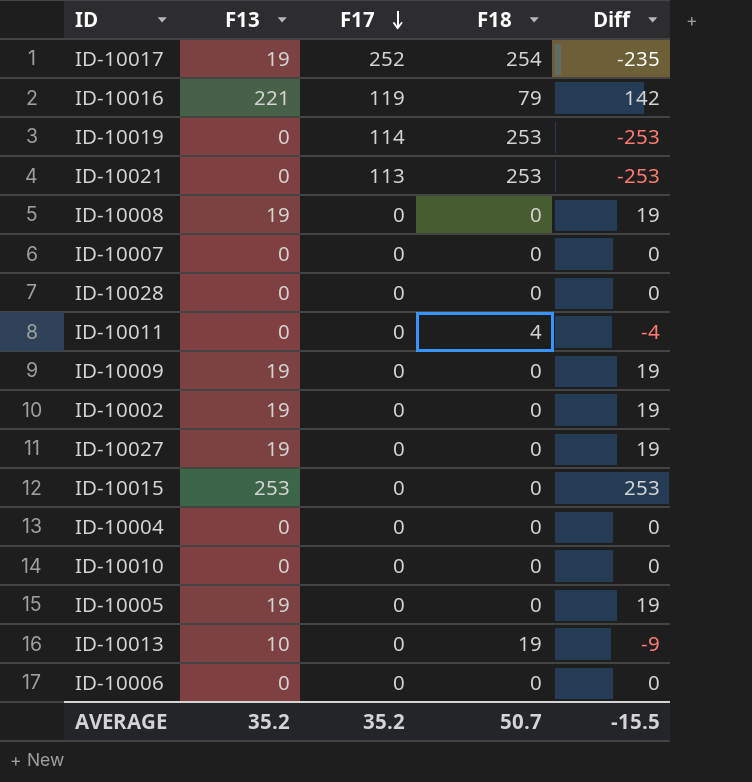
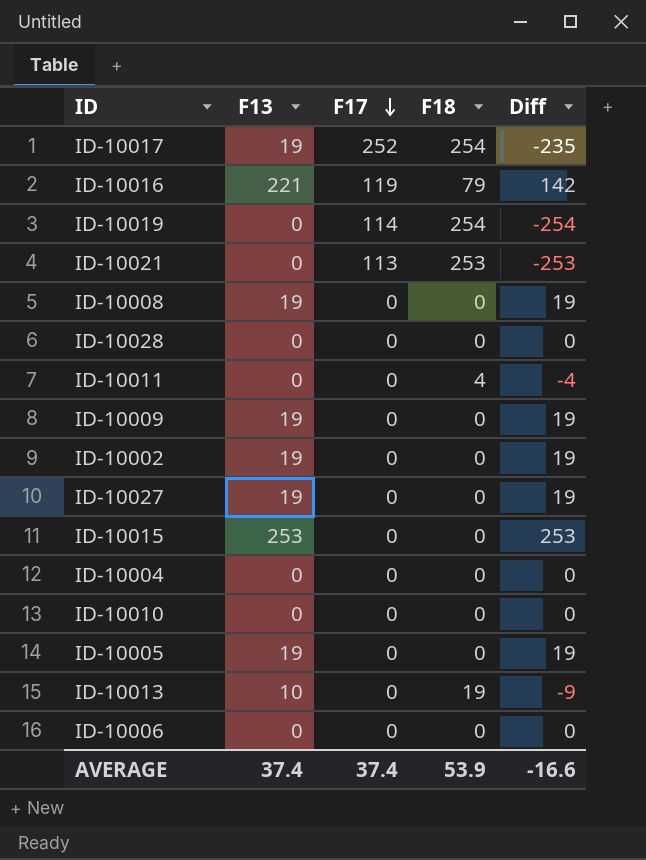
row ID-10007: 0 | 0 | 0 | 0 -> none
ID-10019 | F18: 253 -> 254
ID-10019 | Diff: -253 -> -254
AVERAGE | F13: 35.2 -> 37.4
AVERAGE | F17: 35.2 -> 37.4
AVERAGE | F18: 50.7 -> 53.9
AVERAGE | Diff: -15.5 -> -16.6

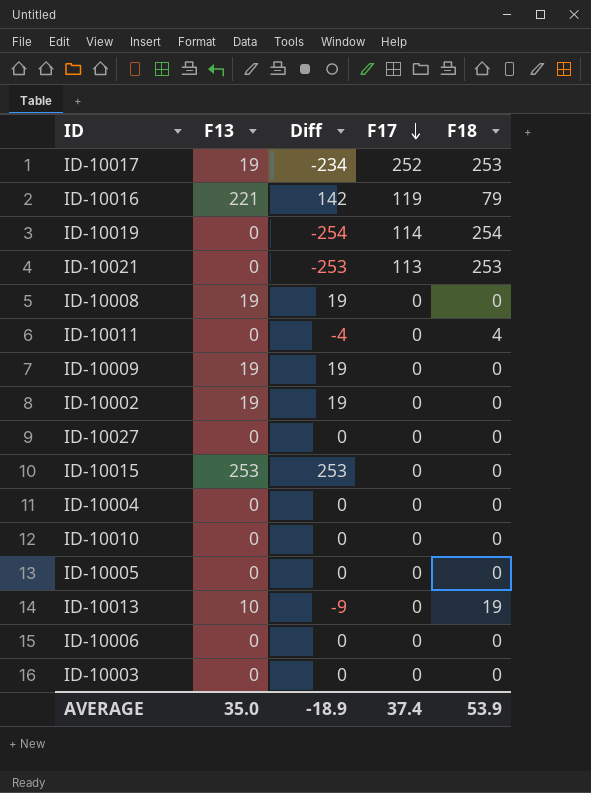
column Diff | position: 5 -> 3
row ID-10028: 0 | 0 | 0 | 0 -> none
ID-10017 | Diff: -235 -> -234
ID-10017 | F18: 254 -> 253
ID-10027 | F13: 19 -> 0
ID-10027 | Diff: 19 -> 0
ID-10005 | F13: 19 -> 0
ID-10005 | Diff: 19 -> 0
row ID-10003: none -> 0 | 0 | 0 | 0
AVERAGE | F13: 37.4 -> 35.0
AVERAGE | Diff: -16.6 -> -18.9

